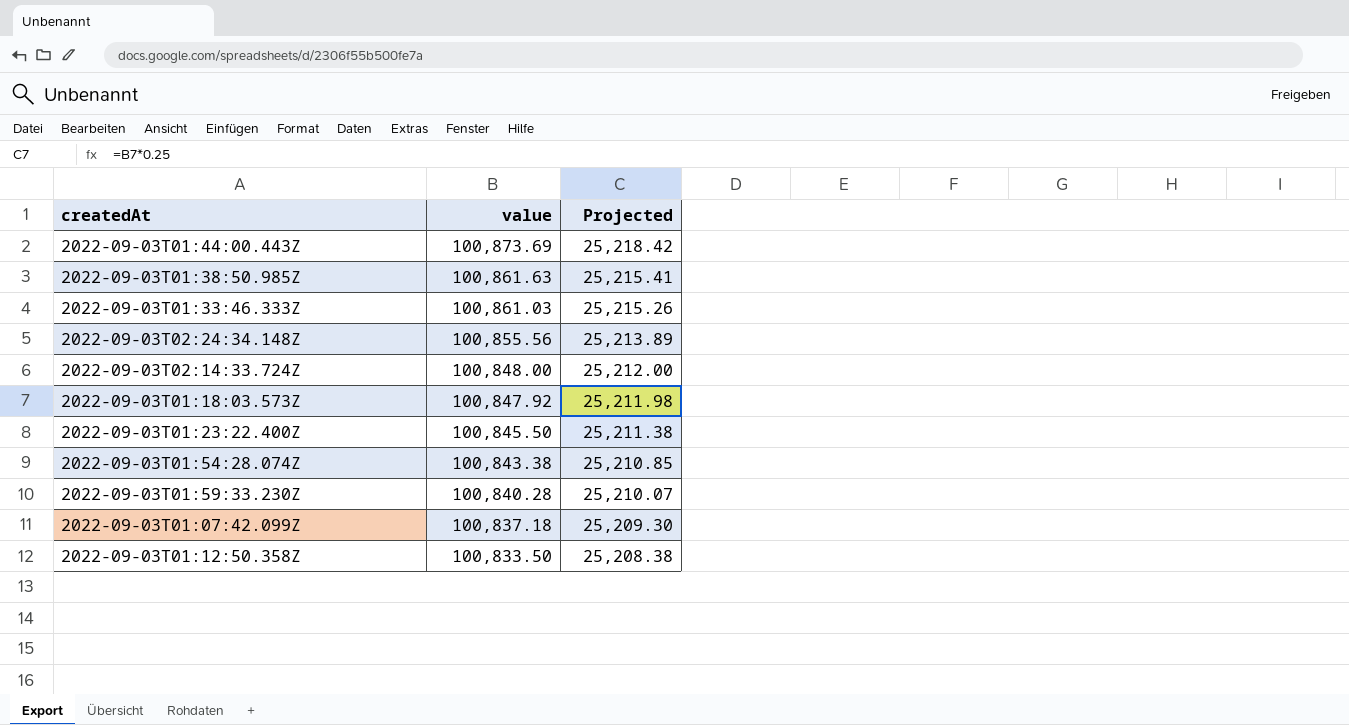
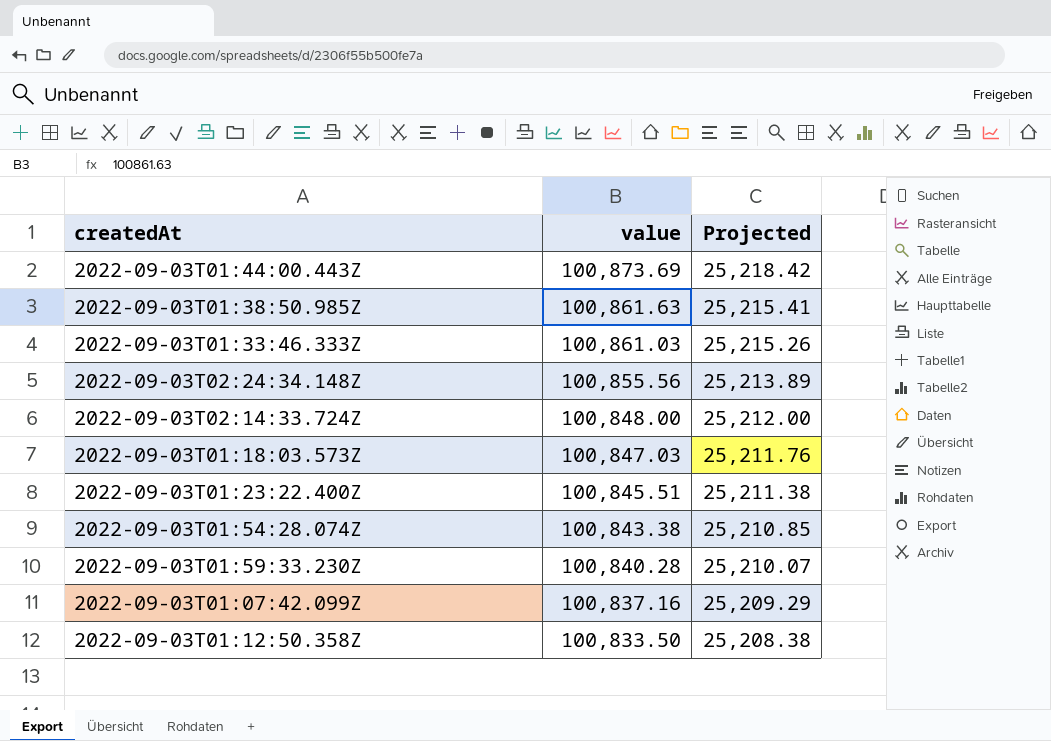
2022-09-03T01:18:03.573Z | value: 100,847.92 -> 100,847.03
2022-09-03T01:18:03.573Z | Projected: 25,211.98 -> 25,211.76
2022-09-03T01:23:22.400Z | value: 100,845.50 -> 100,845.51
2022-09-03T01:07:42.099Z | value: 100,837.18 -> 100,837.16
2022-09-03T01:07:42.099Z | Projected: 25,209.30 -> 25,209.29

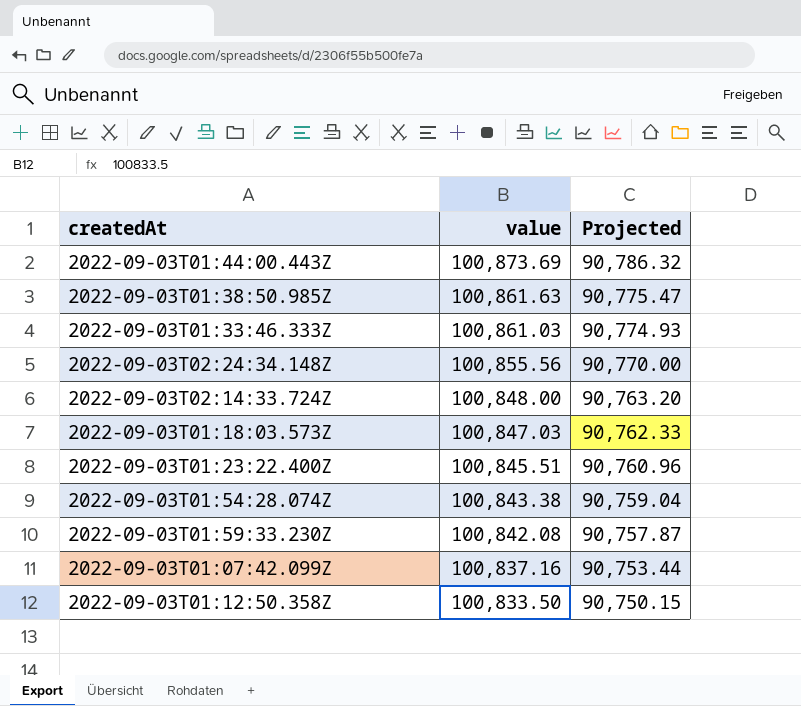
column Projected | formula: [value] * 0.25 -> [value] * 0.9
2022-09-03T01:59:33.230Z | value: 100,840.28 -> 100,842.08

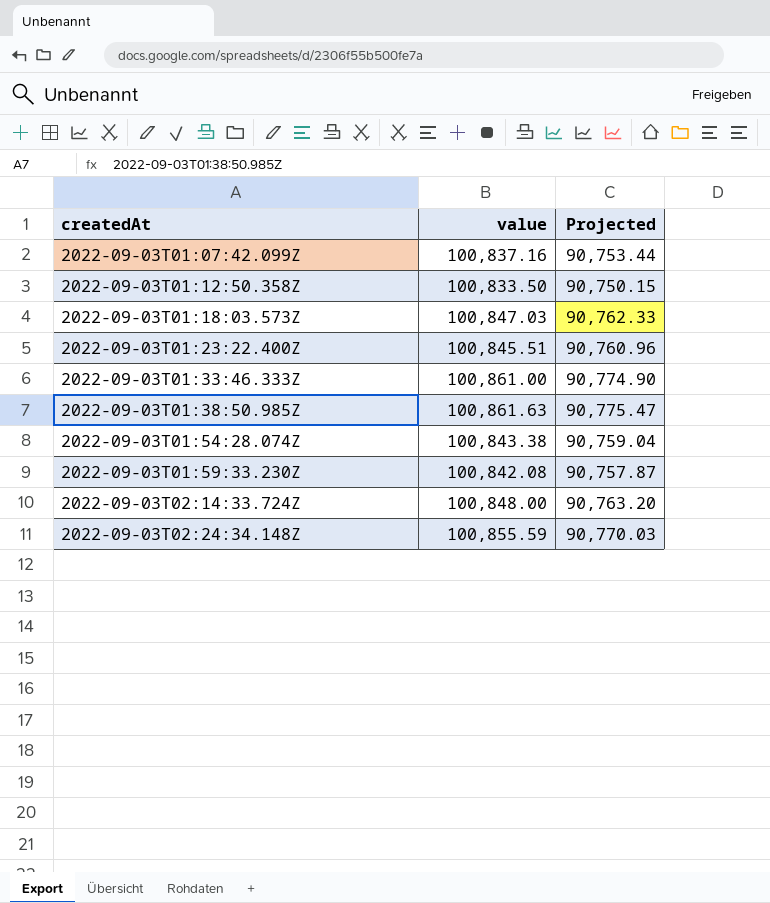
row order: value descending -> createdAt ascending
row 2022-09-03T01:44:00.443Z: 100,873.69 | 90,786.32 -> none
2022-09-03T01:33:46.333Z | value: 100,861.03 -> 100,861.00
2022-09-03T01:33:46.333Z | Projected: 90,774.93 -> 90,774.90
2022-09-03T02:24:34.148Z | value: 100,855.56 -> 100,855.59
2022-09-03T02:24:34.148Z | Projected: 90,770.00 -> 90,770.03

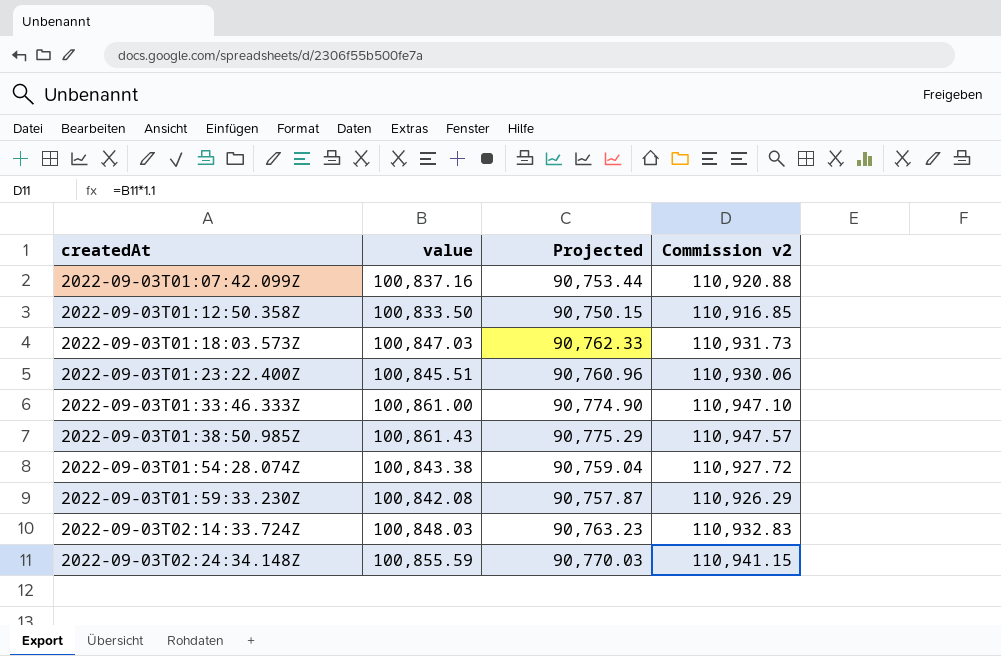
column Commission v2 | formula: none -> [value] * 1.1
2022-09-03T01:38:50.985Z | value: 100,861.63 -> 100,861.43
2022-09-03T01:38:50.985Z | Projected: 90,775.47 -> 90,775.29
2022-09-03T02:14:33.724Z | value: 100,848.00 -> 100,848.03
2022-09-03T02:14:33.724Z | Projected: 90,763.20 -> 90,763.23

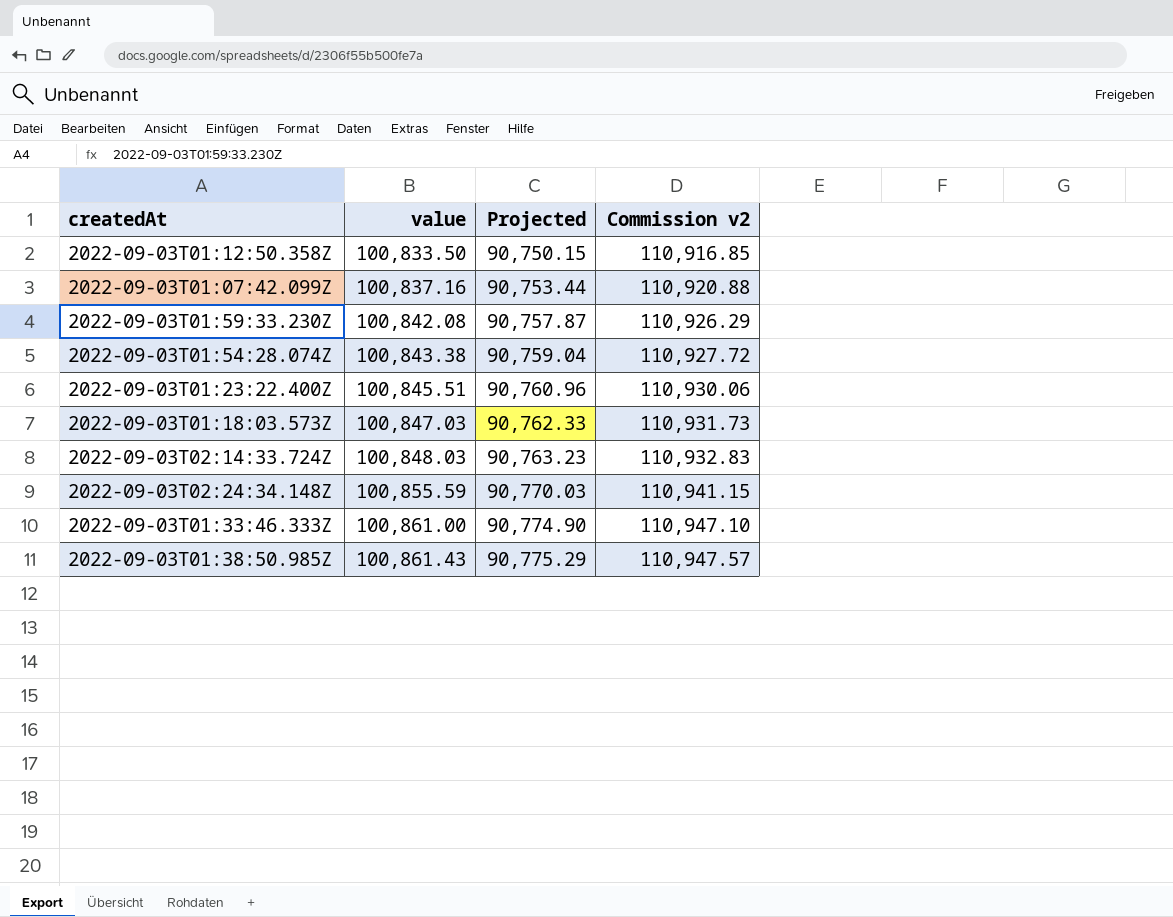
row order: createdAt ascending -> value ascending

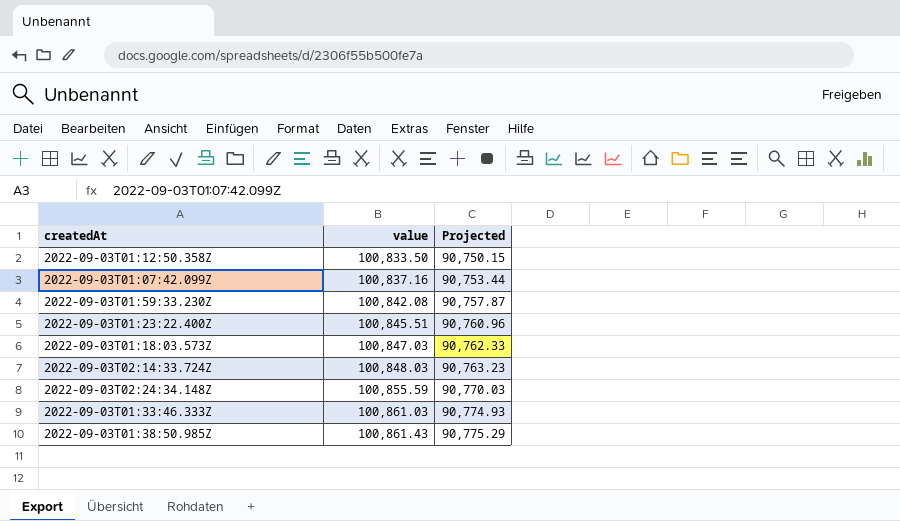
column Commission v2 | formula: [value] * 1.1 -> none
row 2022-09-03T01:54:28.074Z: 100,843.38 | 90,759.04 | 110,927.72 -> none
2022-09-03T01:33:46.333Z | value: 100,861.00 -> 100,861.03
2022-09-03T01:33:46.333Z | Projected: 90,774.90 -> 90,774.93

